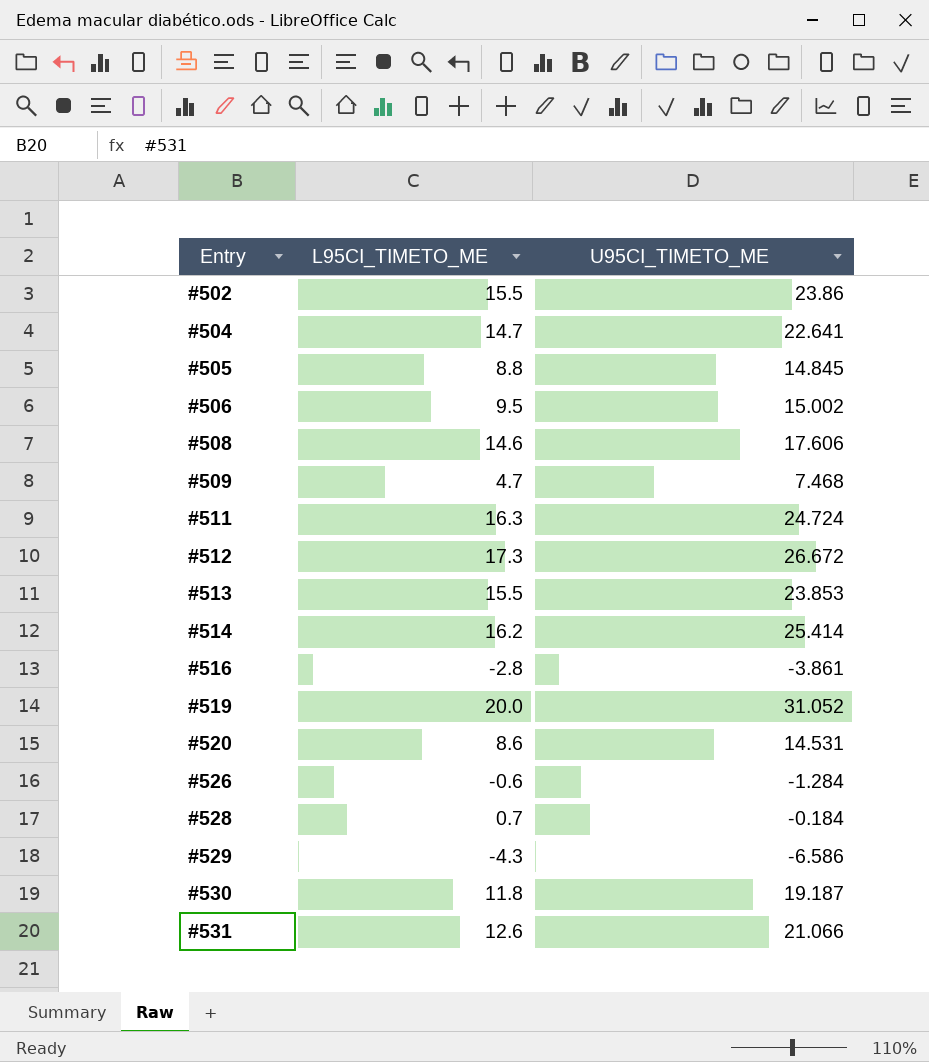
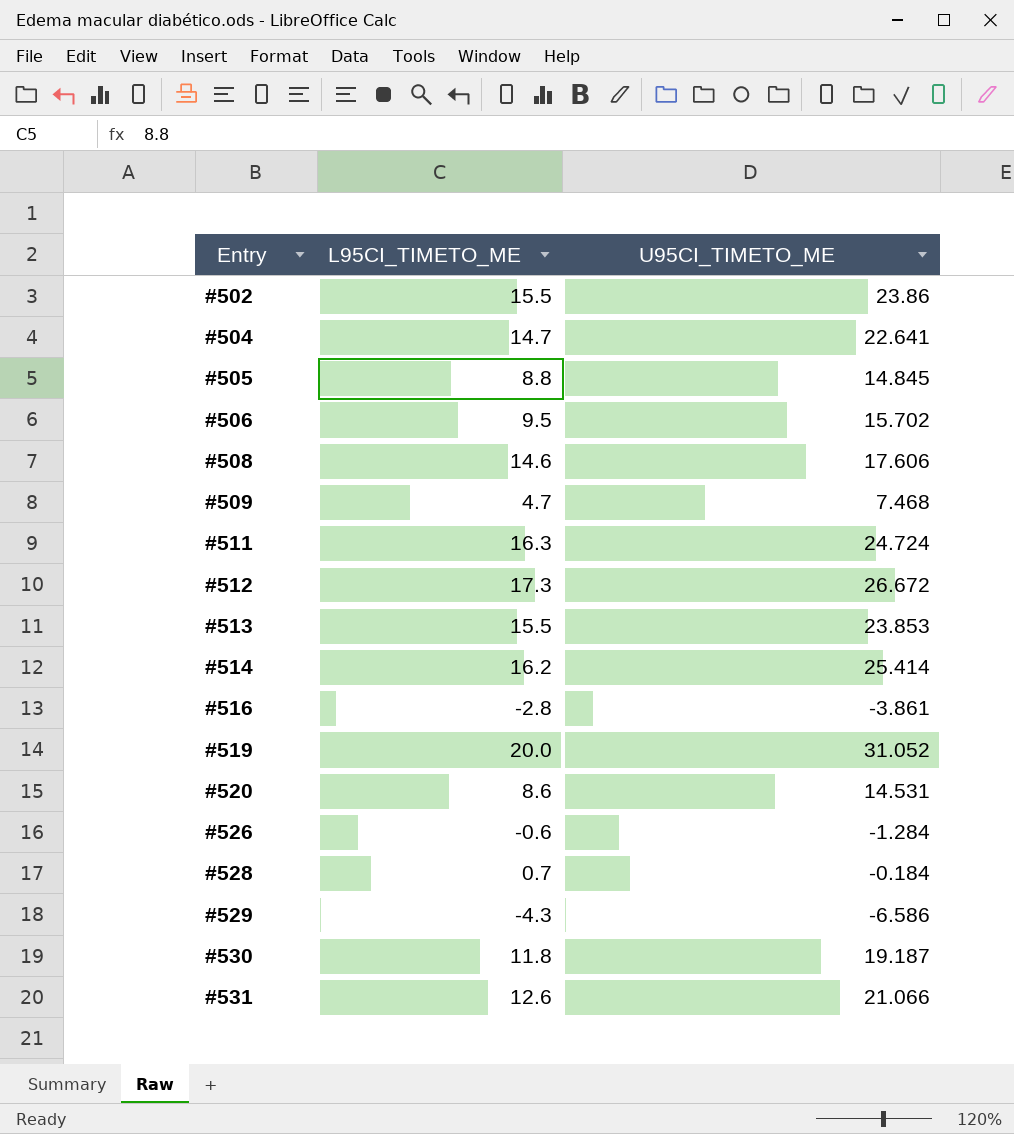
#506 | U95CI_TIMETO_ME: 15.002 -> 15.702

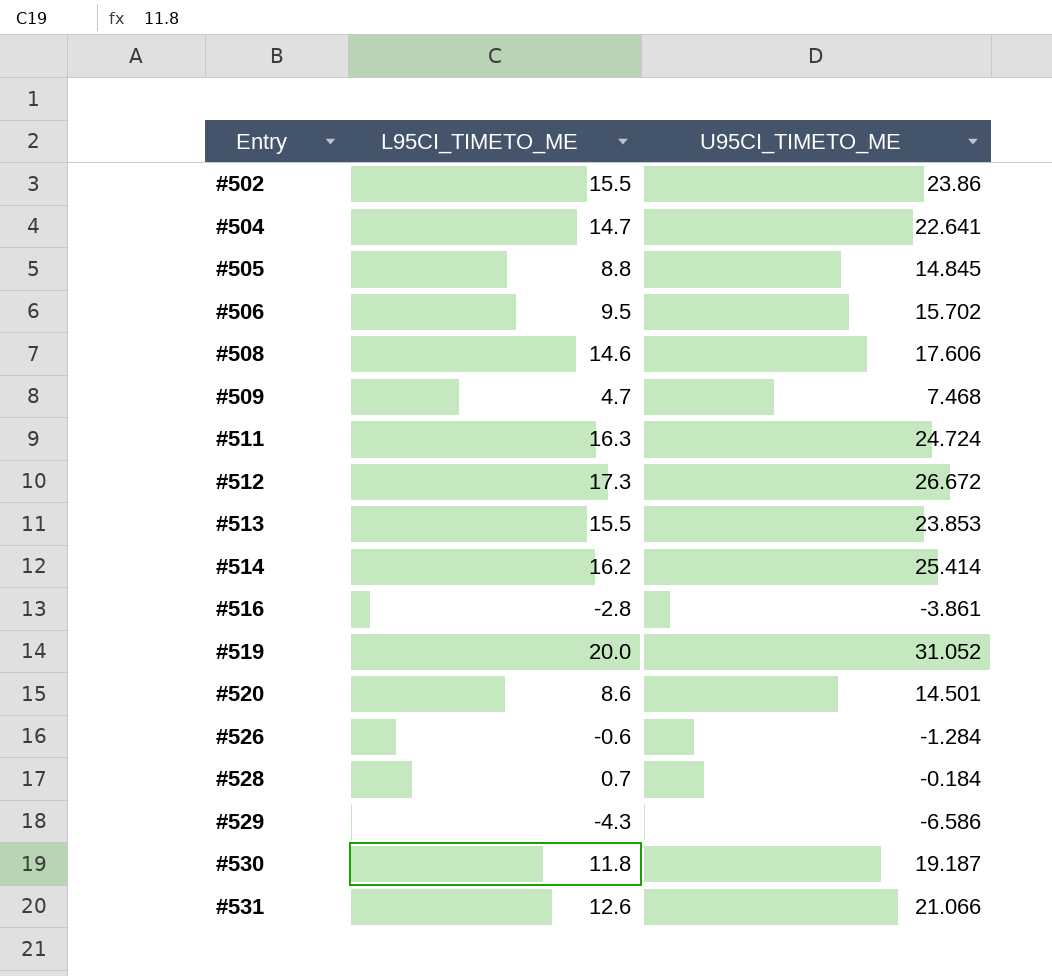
#520 | U95CI_TIMETO_ME: 14.531 -> 14.501

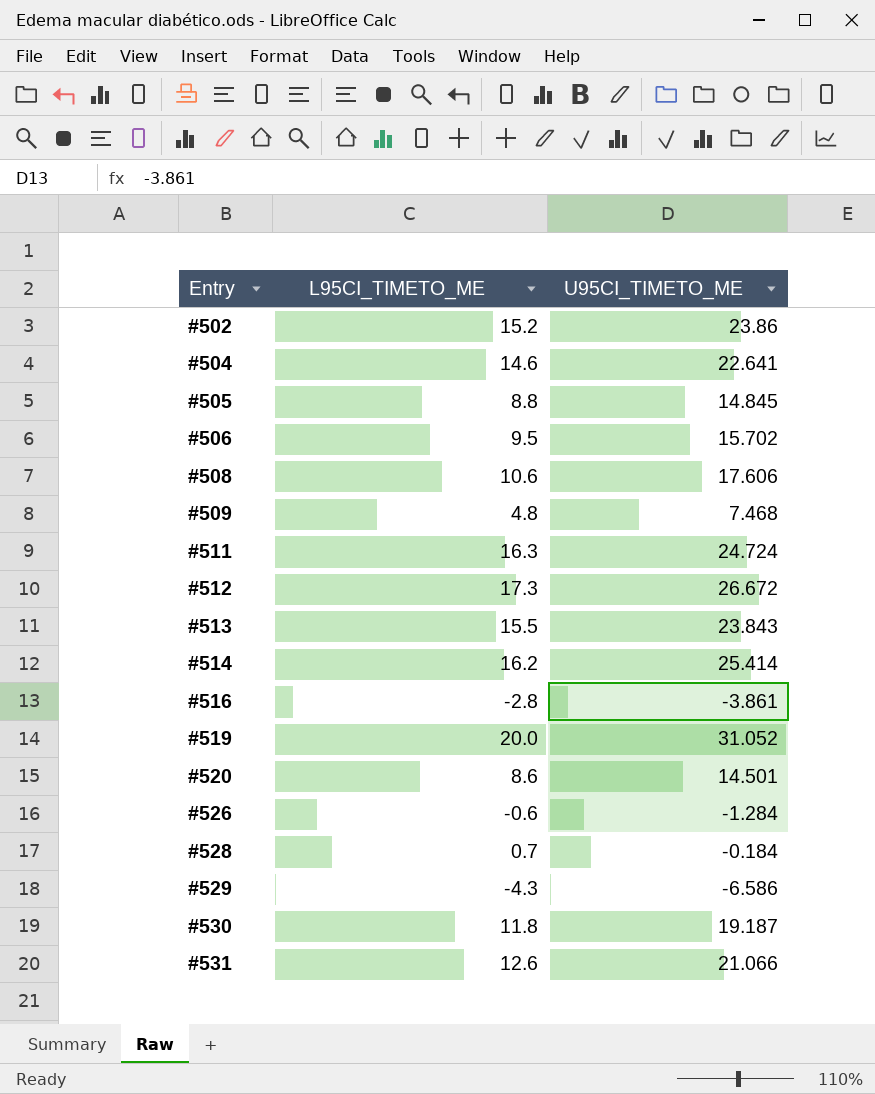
#502 | L95CI_TIMETO_ME: 15.5 -> 15.2
#504 | L95CI_TIMETO_ME: 14.7 -> 14.6
#508 | L95CI_TIMETO_ME: 14.6 -> 10.6
#509 | L95CI_TIMETO_ME: 4.7 -> 4.8
#513 | U95CI_TIMETO_ME: 23.853 -> 23.843

